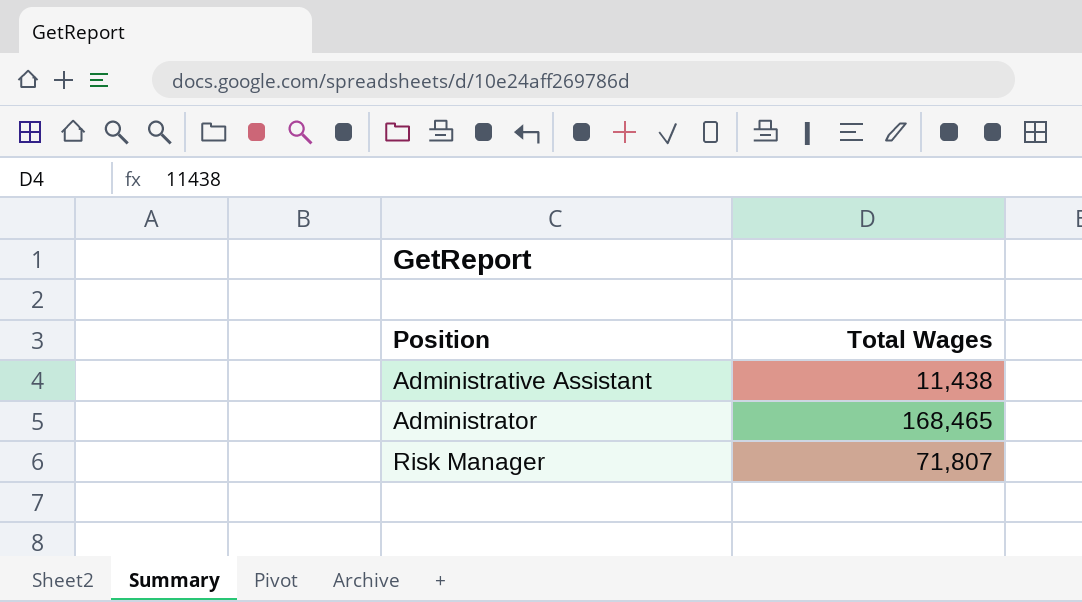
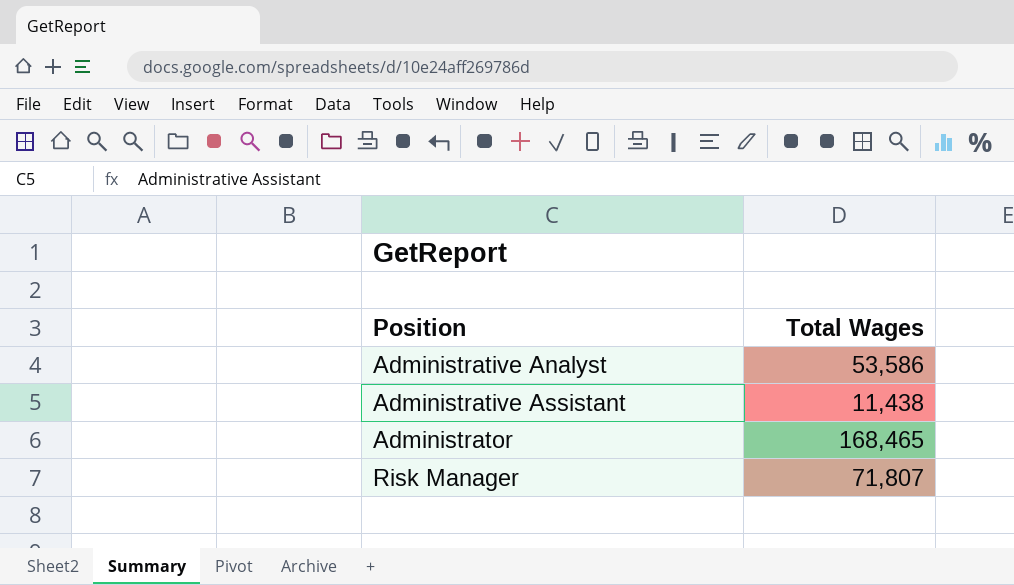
row Administrative Analyst: none -> 53,586

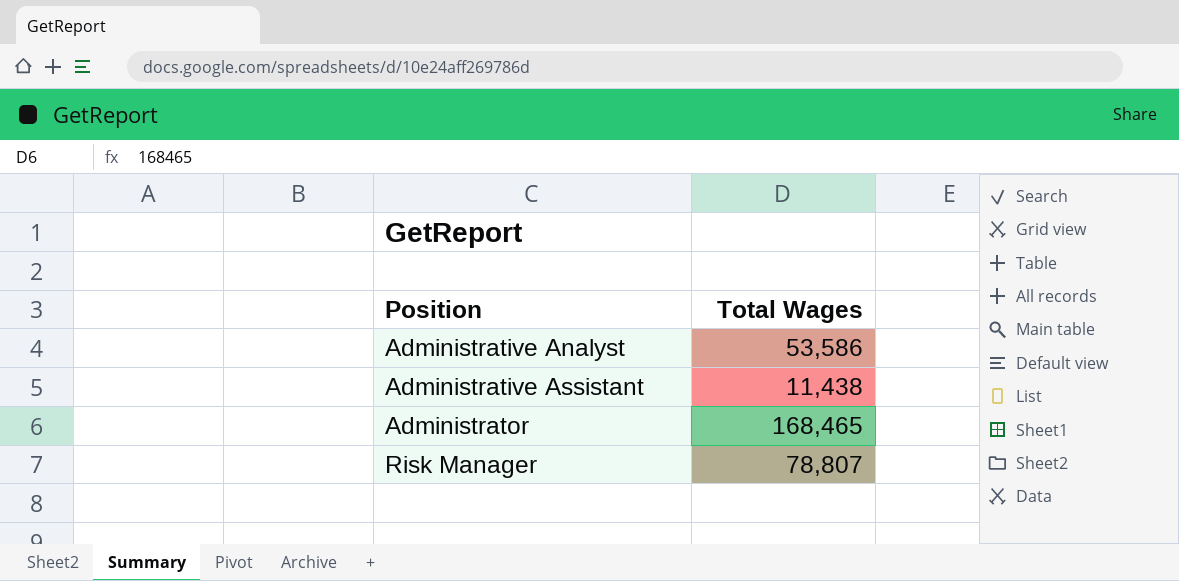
Risk Manager | Total Wages: 71,807 -> 78,807

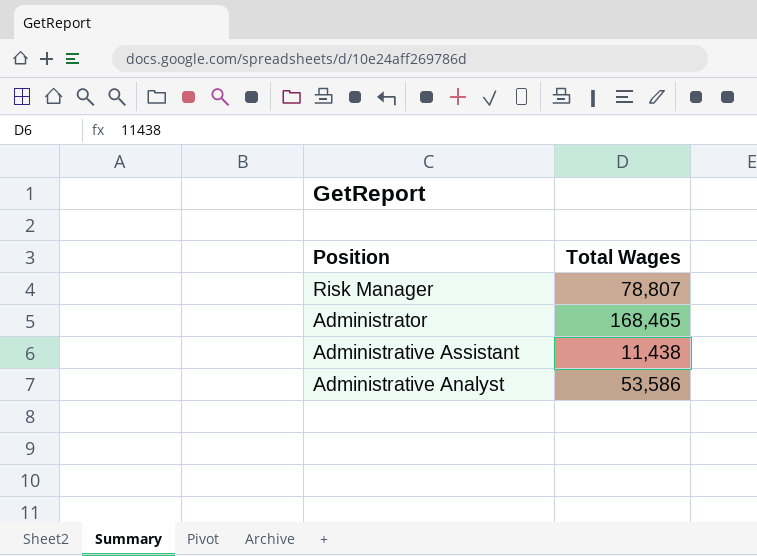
row order: Position ascending -> Position descending

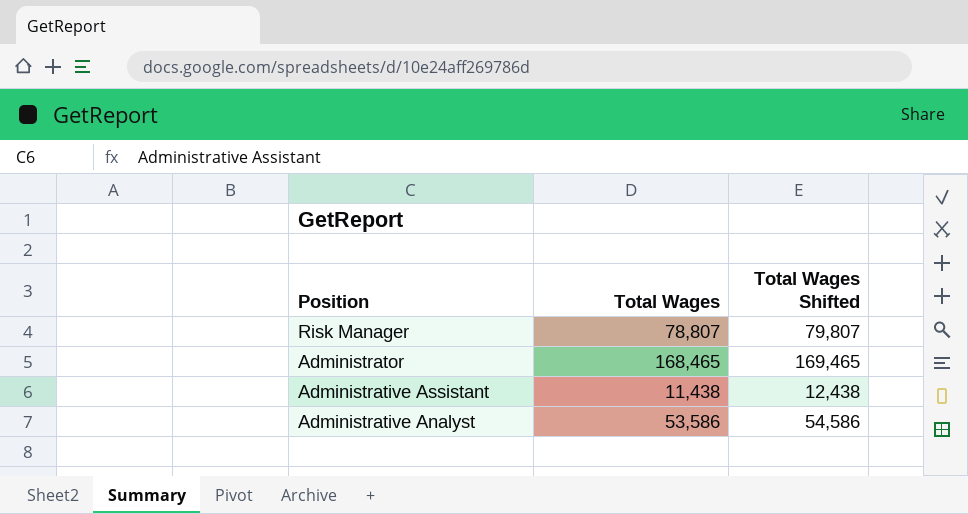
column Total Wages Shifted | formula: none -> [Total Wages] + 1000

